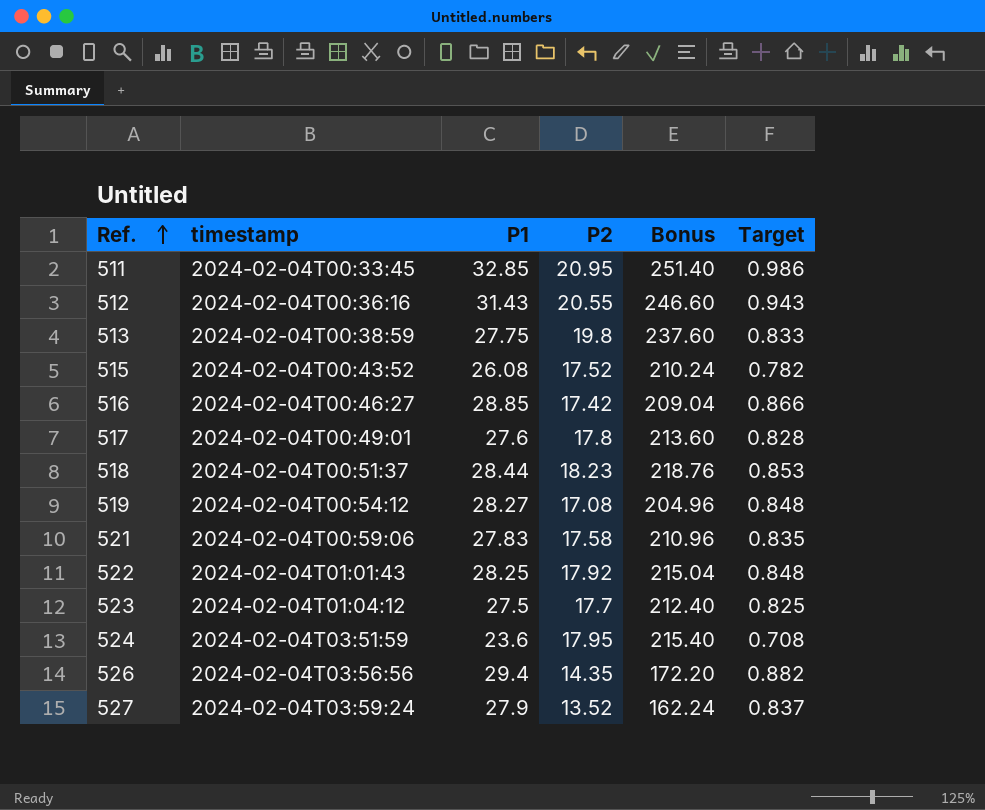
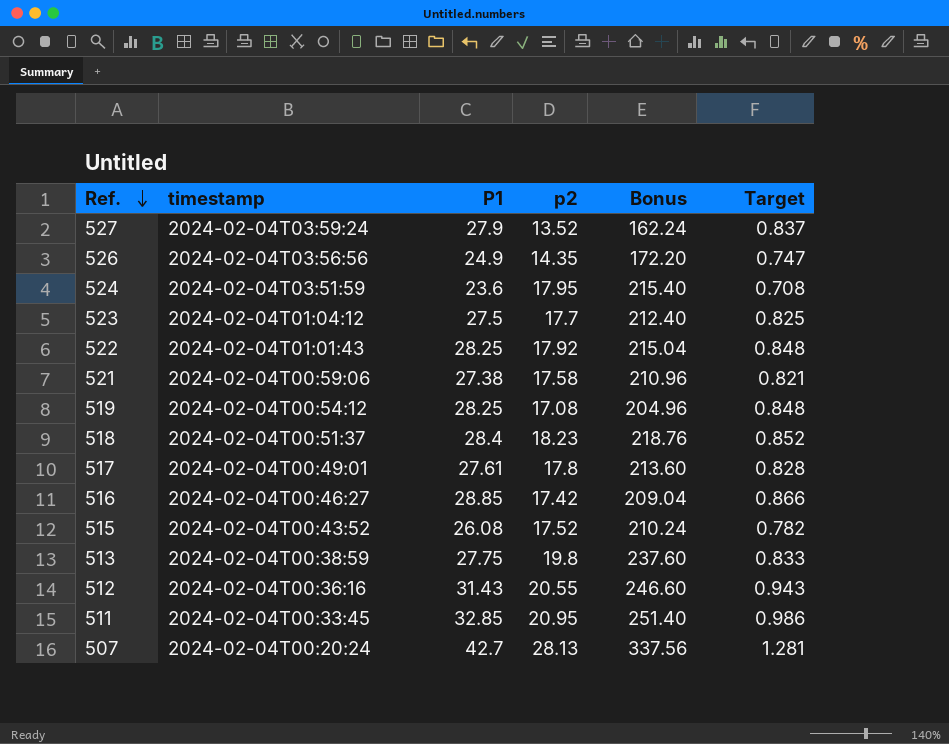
row order: Ref. ascending -> Ref. descending
column name: P2 -> p2
526 | P1: 29.4 -> 24.9
526 | Target: 0.882 -> 0.747
521 | P1: 27.83 -> 27.38
521 | Target: 0.835 -> 0.821
519 | P1: 28.27 -> 28.25
518 | P1: 28.44 -> 28.4
518 | Target: 0.853 -> 0.852
517 | P1: 27.6 -> 27.61
row 507: none -> 2024-02-04T00:20:24 | 42.7 | 28.13 | 337.56 | 1.281

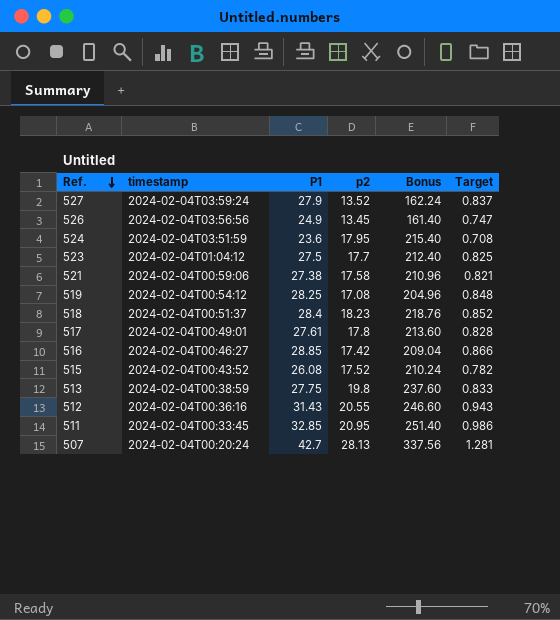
row 522: 2024-02-04T01:01:43 | 28.25 | 17.92 | 215.04 | 0.848 -> none
526 | p2: 14.35 -> 13.45
526 | Bonus: 172.20 -> 161.40

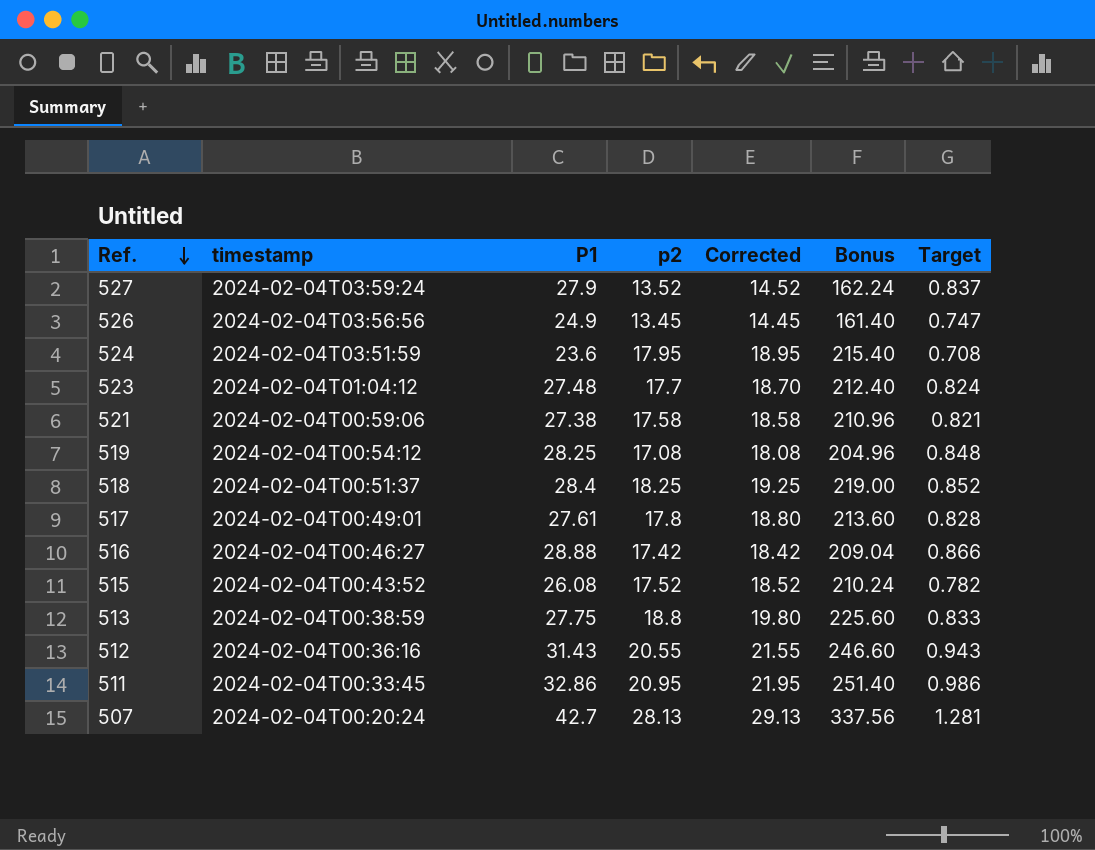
column Corrected | formula: none -> [p2] + 1
523 | P1: 27.5 -> 27.48
523 | Target: 0.825 -> 0.824
518 | p2: 18.23 -> 18.25
518 | Bonus: 218.76 -> 219.00
516 | P1: 28.85 -> 28.88
513 | p2: 19.8 -> 18.8
513 | Bonus: 237.60 -> 225.60
511 | P1: 32.85 -> 32.86

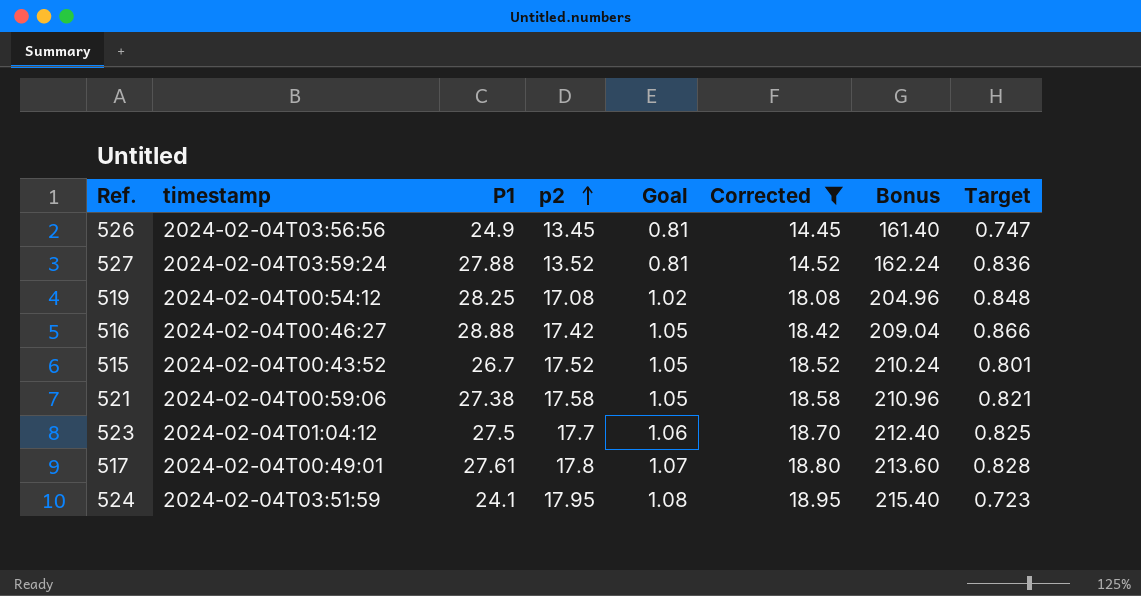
filter: none -> Corrected <= 18.95
row order: Ref. descending -> p2 ascending
column Goal | formula: none -> [p2] * 0.06
527 | P1: 27.9 -> 27.88
527 | Target: 0.837 -> 0.836
515 | P1: 26.08 -> 26.7
515 | Target: 0.782 -> 0.801
523 | P1: 27.48 -> 27.5
523 | Target: 0.824 -> 0.825
524 | P1: 23.6 -> 24.1
524 | Target: 0.708 -> 0.723

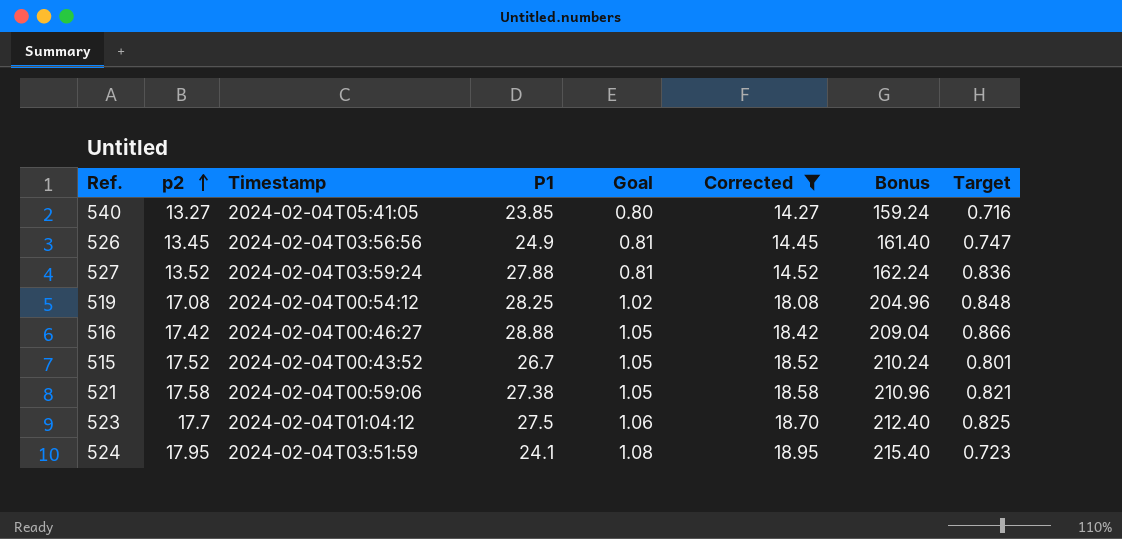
column p2 | position: 4 -> 2
column name: timestamp -> Timestamp
row 517: 2024-02-04T00:49:01 | 27.61 | 17.8 | 1.07 | 18.80 | 213.60 | 0.828 -> none
row 540: none -> 13.27 | 2024-02-04T05:41:05 | 23.85 | 0.80 | 14.27 | 159.24 | 0.716

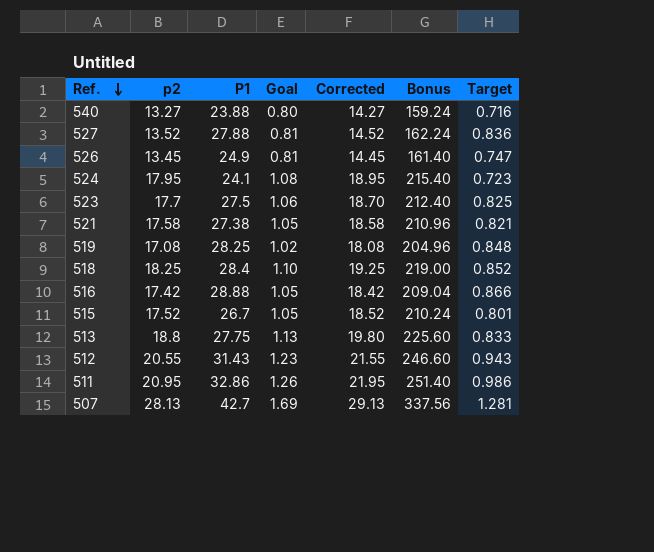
filter: Corrected <= 18.95 -> none
row order: p2 ascending -> Ref. descending
column Timestamp | position: 3 -> none
540 | P1: 23.85 -> 23.88

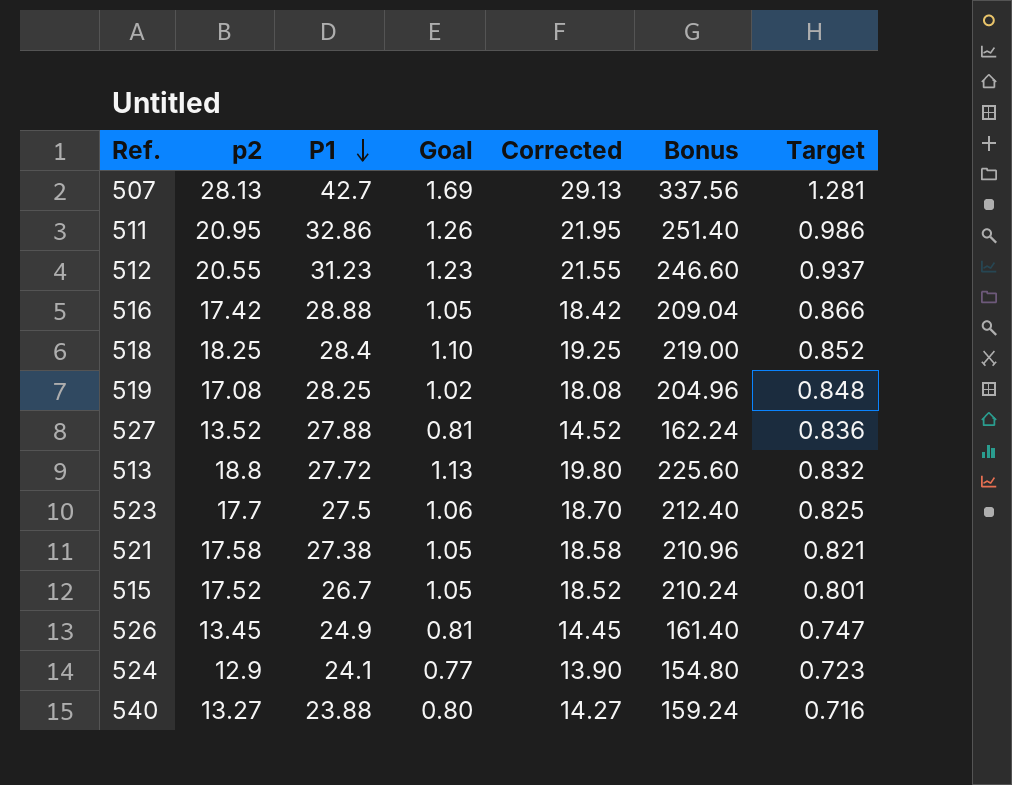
row order: Ref. descending -> P1 descending
512 | P1: 31.43 -> 31.23
512 | Target: 0.943 -> 0.937
513 | P1: 27.75 -> 27.72
513 | Target: 0.833 -> 0.832
524 | p2: 17.95 -> 12.9
524 | Goal: 1.08 -> 0.77
524 | Corrected: 18.95 -> 13.90
524 | Bonus: 215.40 -> 154.80

